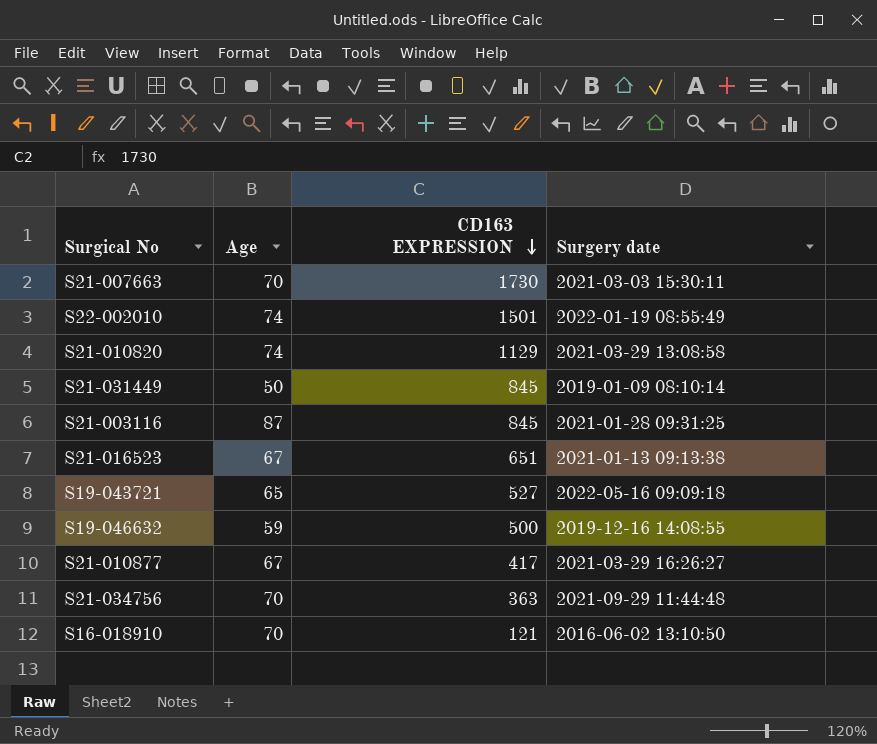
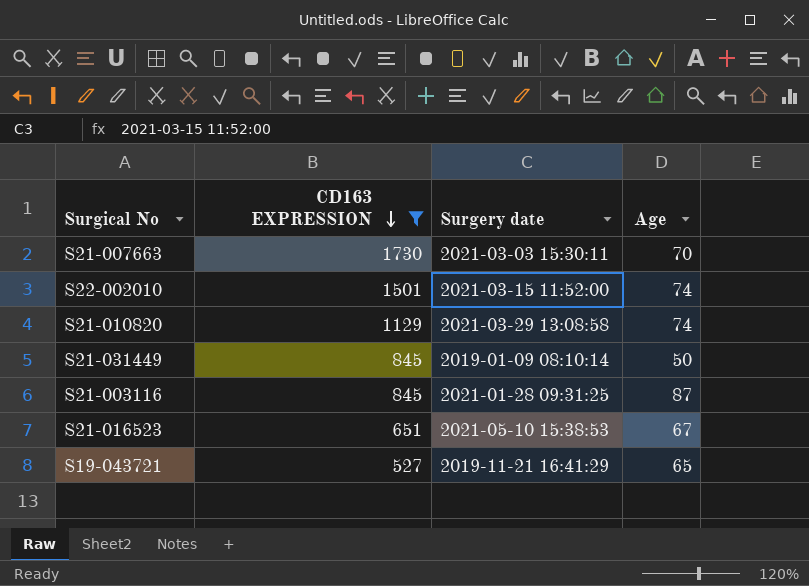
filter: none -> CD163 EXPRESSION >= 527
column Age | position: 2 -> 4
S22-002010 | Surgery date: 2022-01-19 08:55:49 -> 2021-03-15 11:52:00
S21-016523 | Surgery date: 2021-01-13 09:13:38 -> 2021-05-10 15:38:53
S19-043721 | Surgery date: 2022-05-16 09:09:18 -> 2019-11-21 16:41:29

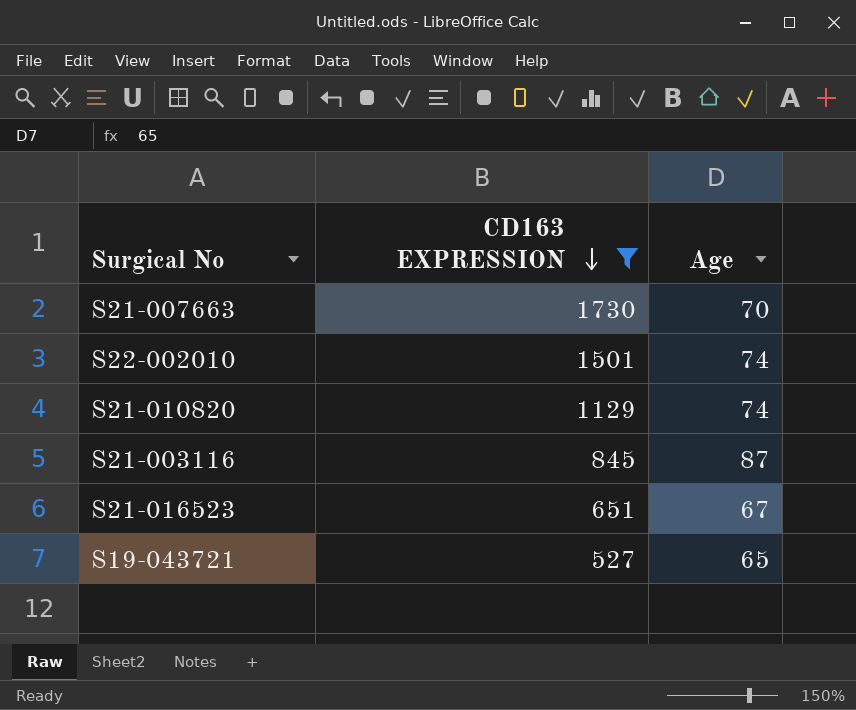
column Surgery date | position: 3 -> none
row S21-031449: 845 | 2019-01-09 08:10:14 | 50 -> none

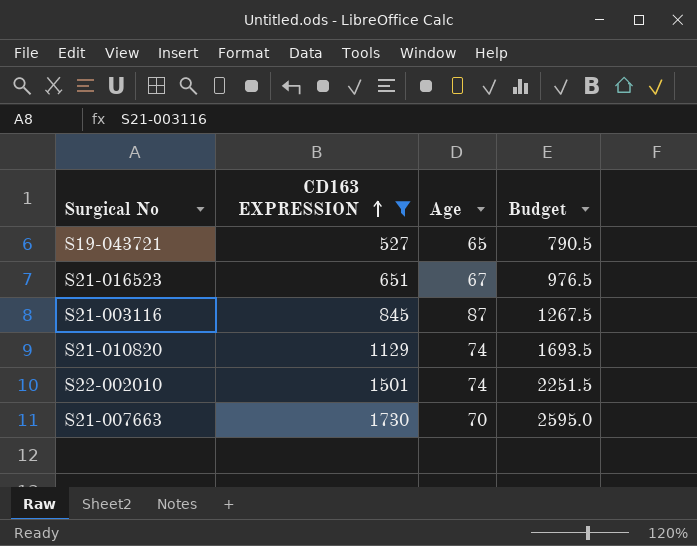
row order: CD163 EXPRESSION descending -> CD163 EXPRESSION ascending
column Budget | formula: none -> [CD163 EXPRESSION] * 1.5

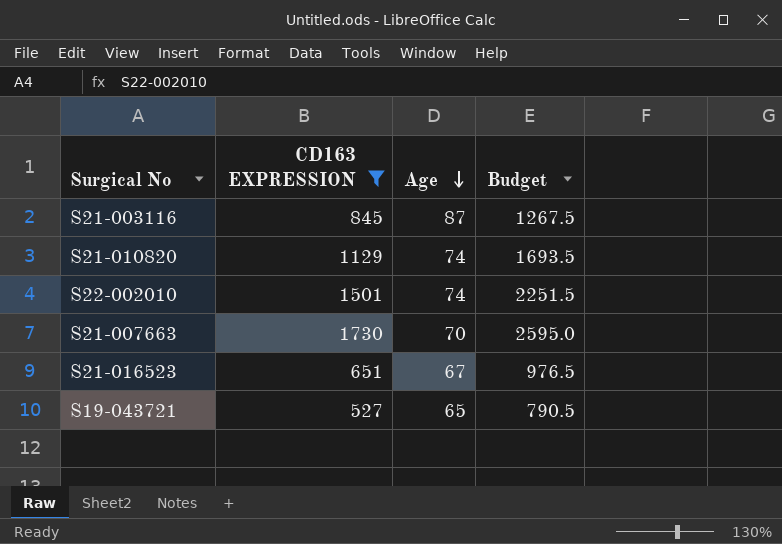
row order: CD163 EXPRESSION ascending -> Age descending

